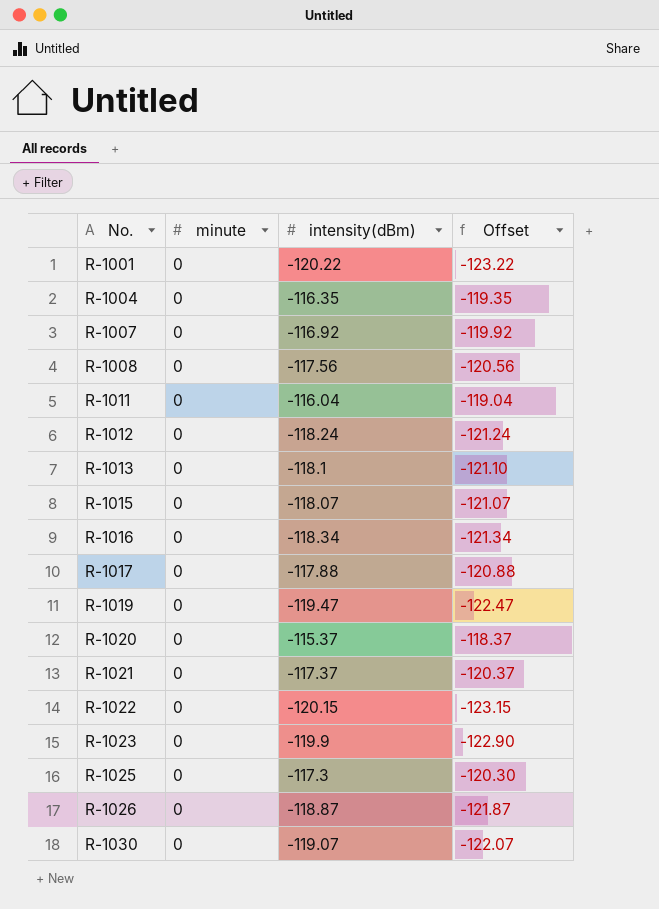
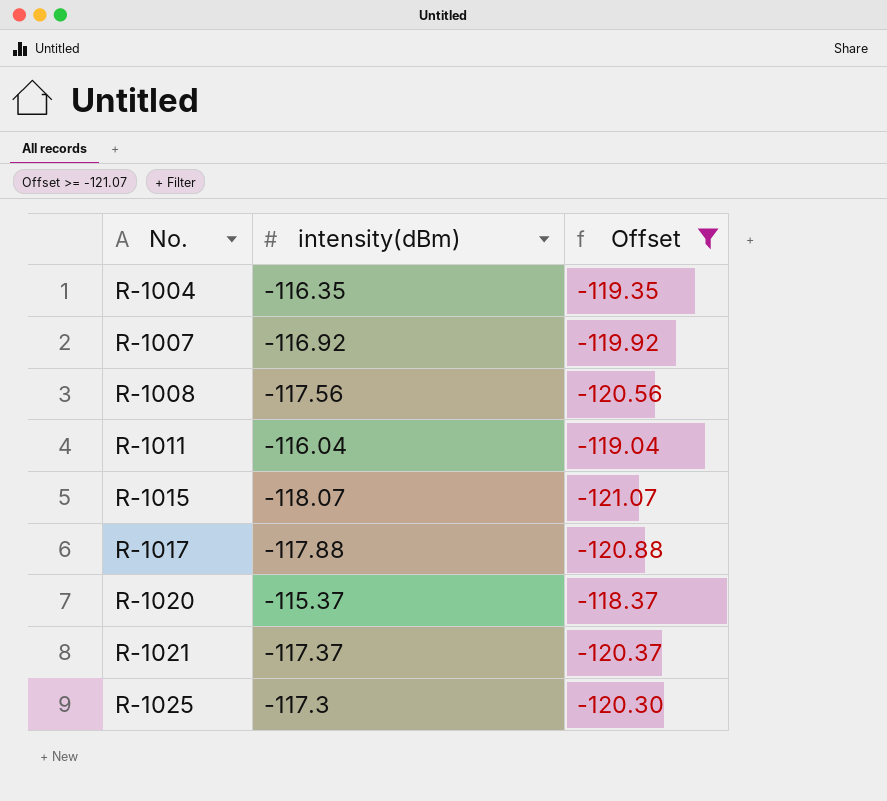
filter: none -> Offset >= -121.07
column minute | position: 2 -> none

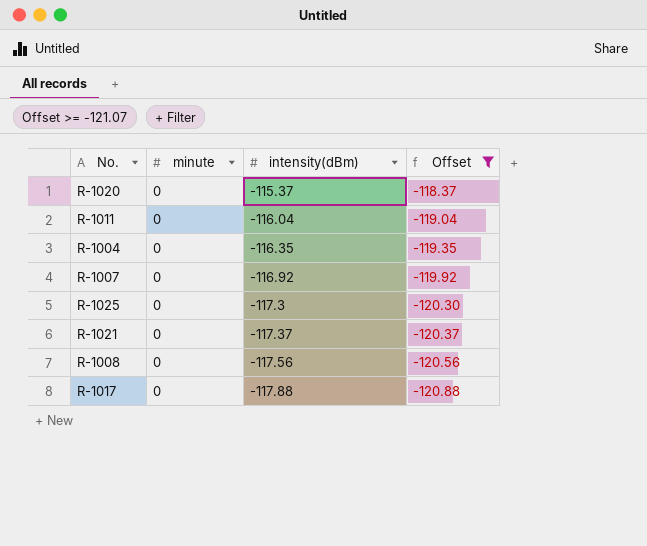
row order: No. ascending -> intensity(dBm) descending
column minute | position: none -> 2
row R-1015: -118.07 | -121.07 -> none

